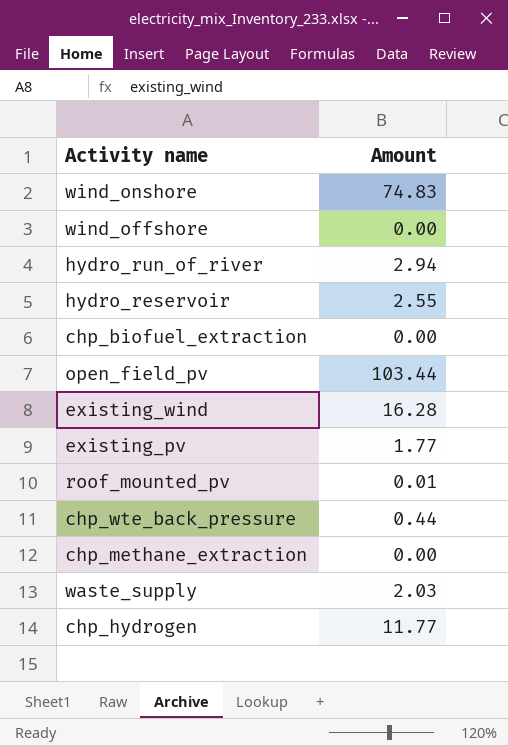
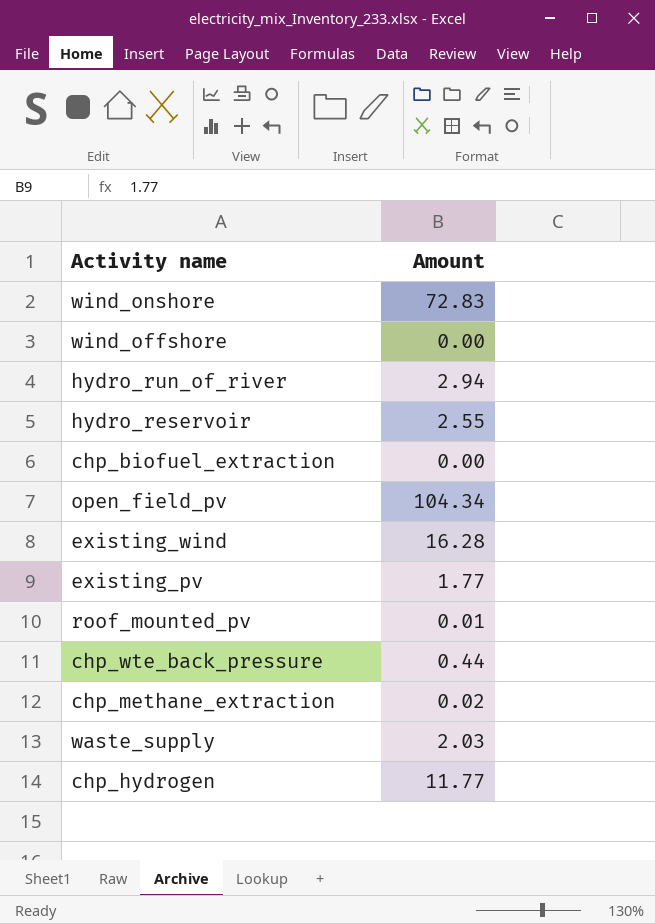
wind_onshore | Amount: 74.83 -> 72.83
open_field_pv | Amount: 103.44 -> 104.34
chp_methane_extraction | Amount: 0.00 -> 0.02

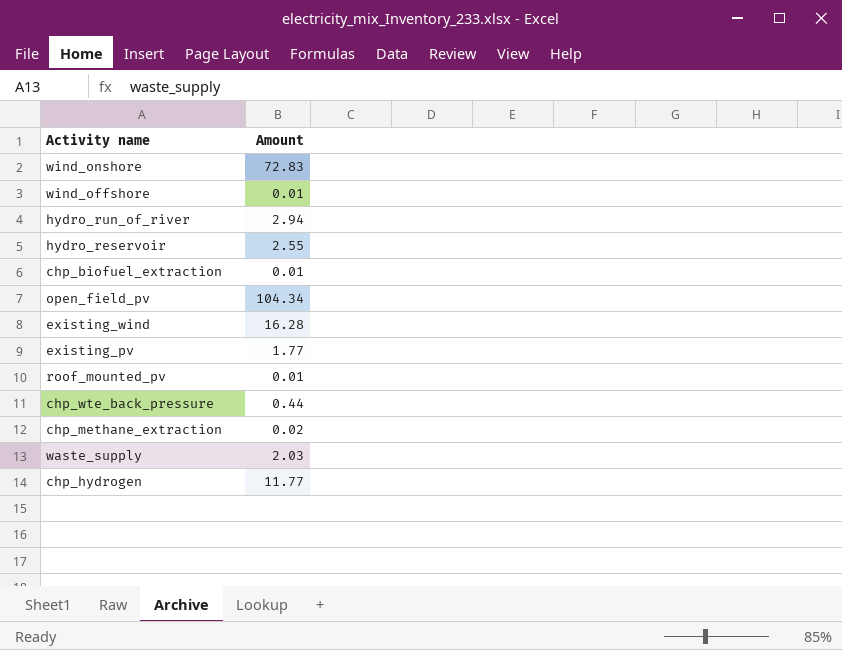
wind_offshore | Amount: 0.00 -> 0.01
chp_biofuel_extraction | Amount: 0.00 -> 0.01

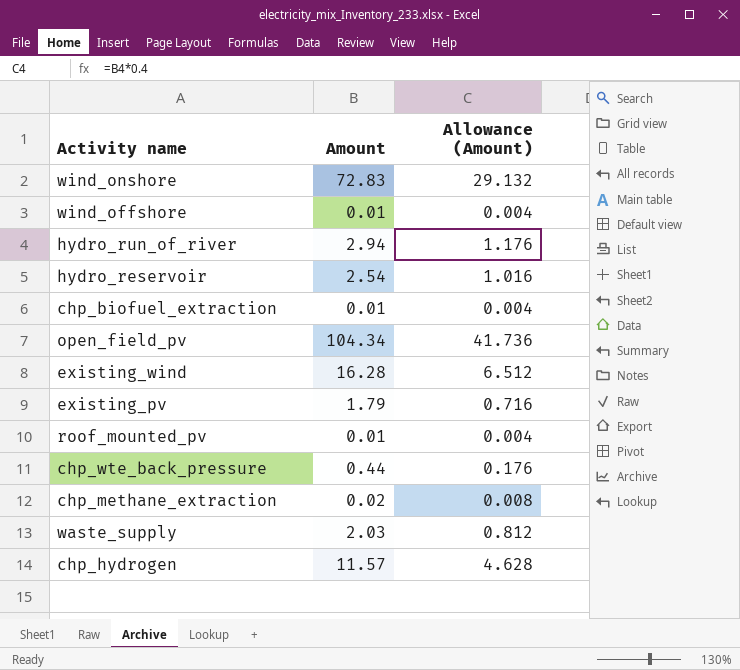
column Allowance (Amount) | formula: none -> [Amount] * 0.4
hydro_reservoir | Amount: 2.55 -> 2.54
existing_pv | Amount: 1.77 -> 1.79
chp_hydrogen | Amount: 11.77 -> 11.57

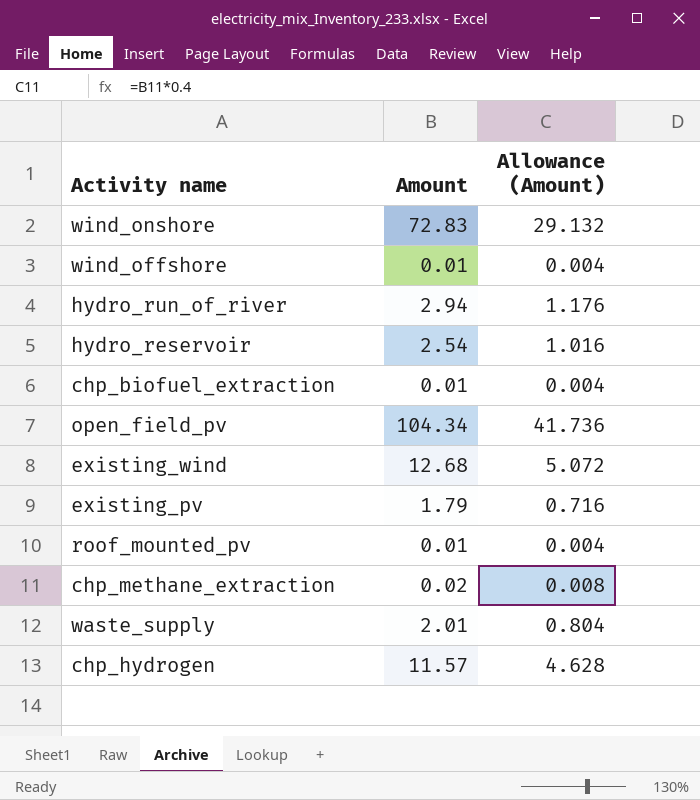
row chp_wte_back_pressure: 0.44 | 0.176 -> none
existing_wind | Amount: 16.28 -> 12.68
existing_wind | Allowance (Amount): 6.512 -> 5.072
waste_supply | Amount: 2.03 -> 2.01
waste_supply | Allowance (Amount): 0.812 -> 0.804

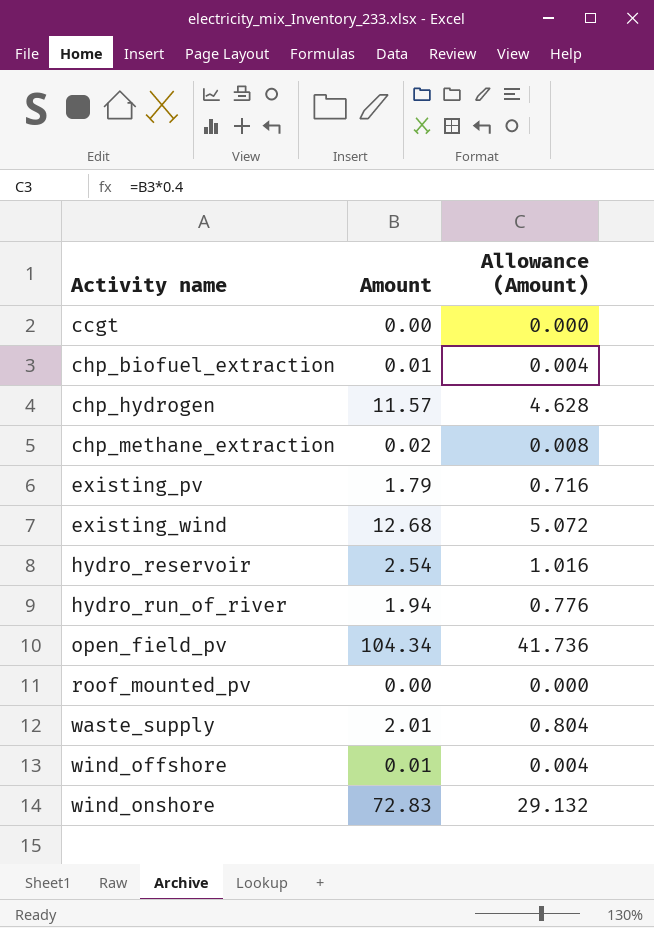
row order: none -> Activity name ascending
row ccgt: none -> 0.00 | 0.000
hydro_run_of_river | Amount: 2.94 -> 1.94
hydro_run_of_river | Allowance (Amount): 1.176 -> 0.776
roof_mounted_pv | Amount: 0.01 -> 0.00
roof_mounted_pv | Allowance (Amount): 0.004 -> 0.000

